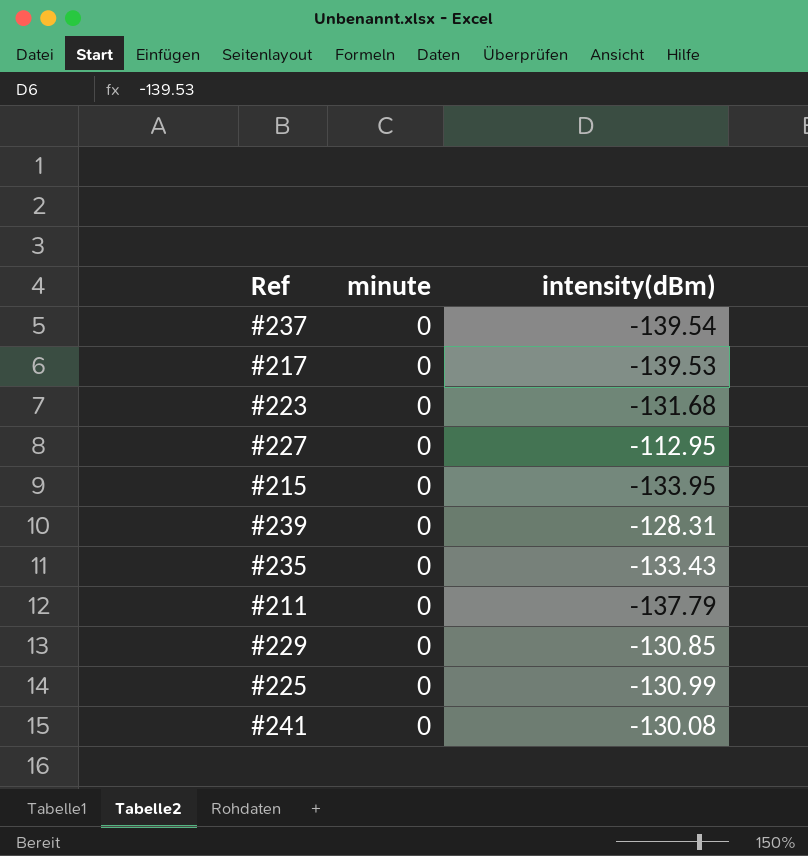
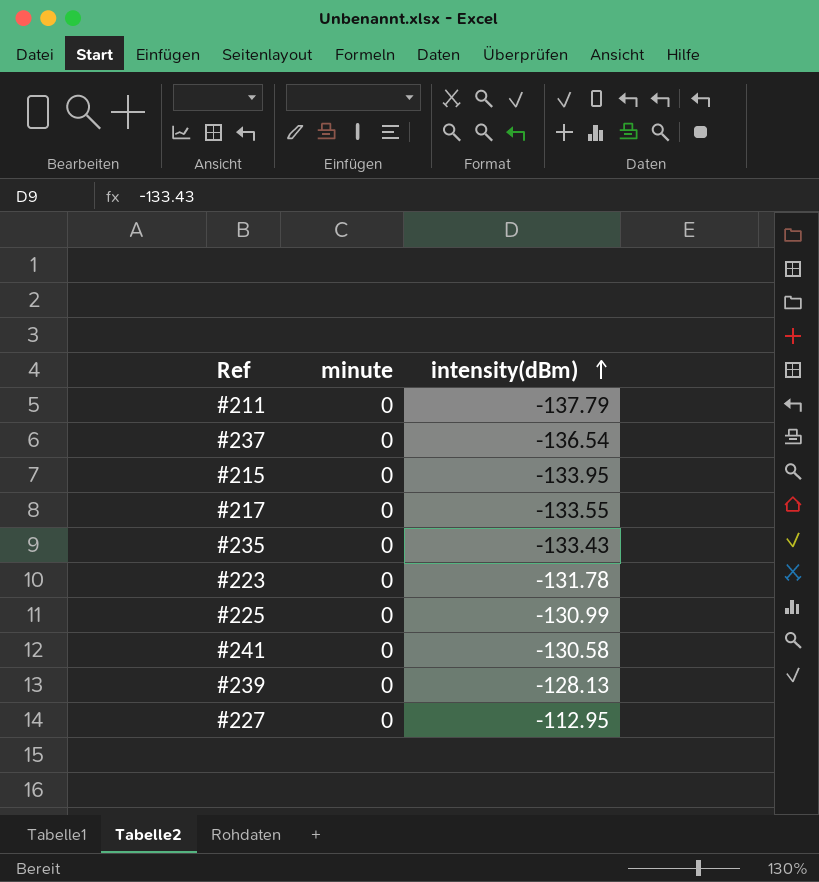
row order: none -> intensity(dBm) ascending
row #229: 0 | -130.85 -> none
#237 | intensity(dBm): -139.54 -> -136.54
#217 | intensity(dBm): -139.53 -> -133.55
#223 | intensity(dBm): -131.68 -> -131.78
#241 | intensity(dBm): -130.08 -> -130.58
#239 | intensity(dBm): -128.31 -> -128.13

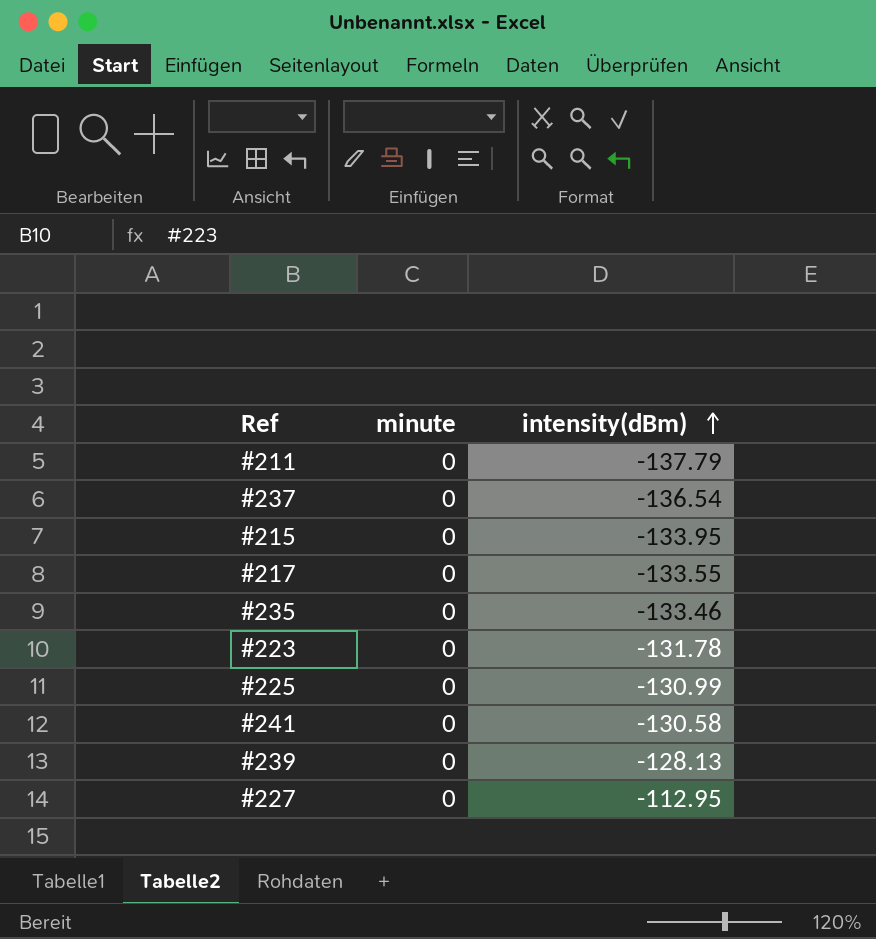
#235 | intensity(dBm): -133.43 -> -133.46

